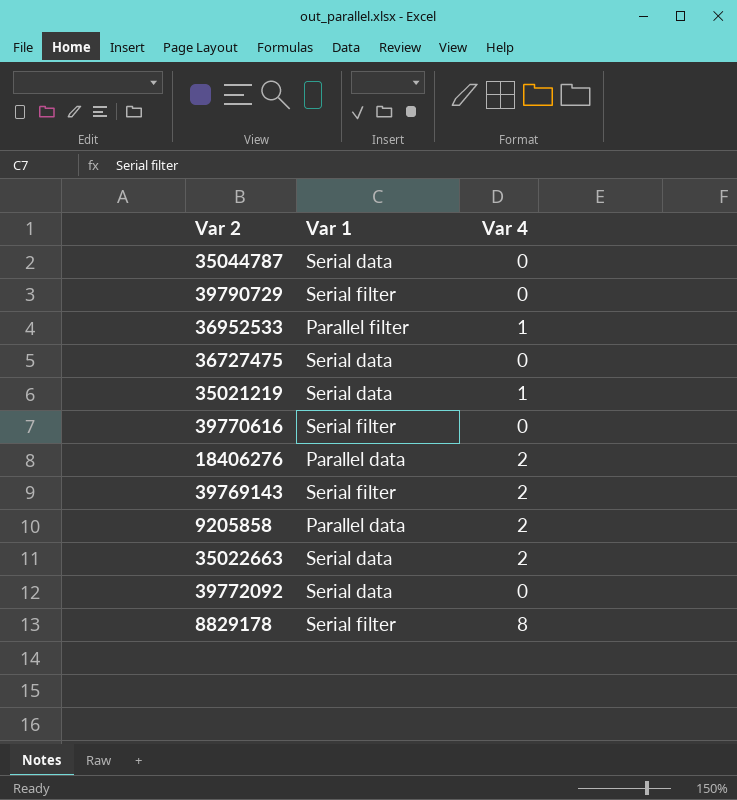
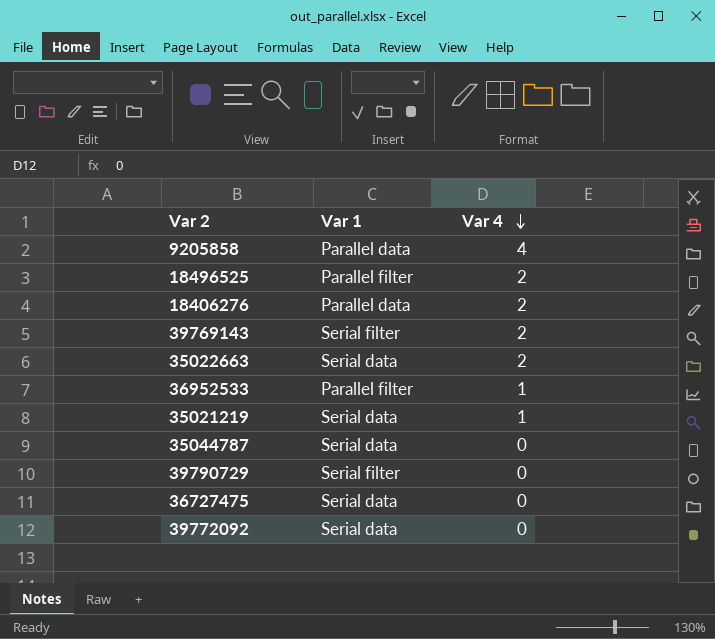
row order: none -> Var 4 descending
row 39770616: Serial filter | 0 -> none
row 8829178: Serial filter | 8 -> none
9205858 | Var 4: 2 -> 4
row 18496525: none -> Parallel filter | 2

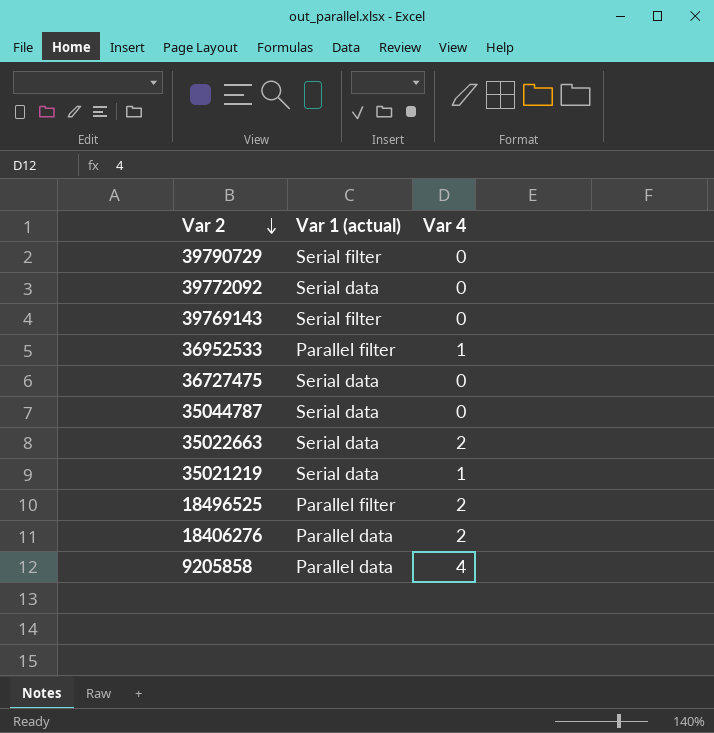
row order: Var 4 descending -> Var 2 descending
column name: Var 1 -> Var 1 (actual)
39769143 | Var 4: 2 -> 0

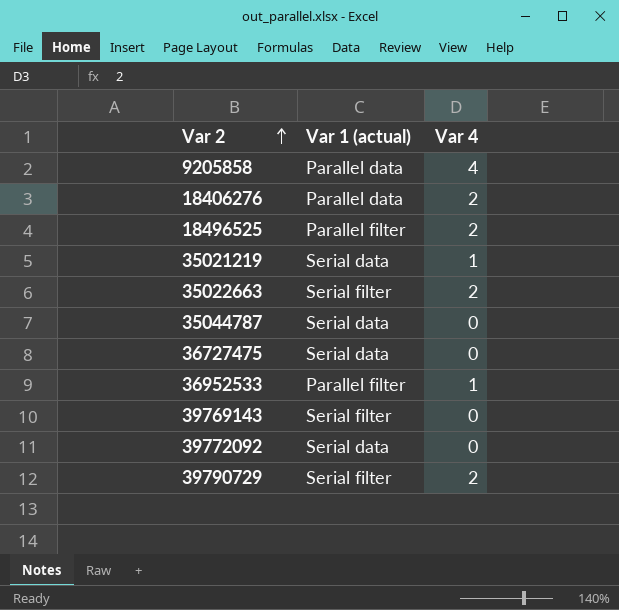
row order: Var 2 descending -> Var 2 ascending
35022663 | Var 1 (actual): Serial data -> Serial filter
39790729 | Var 4: 0 -> 2

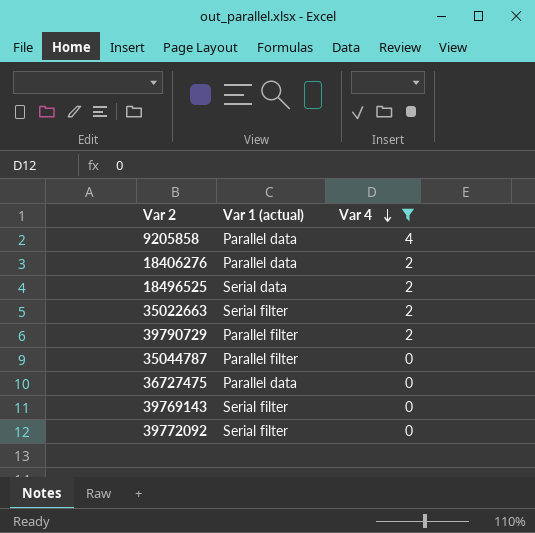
filter: none -> Var 4 != 1
row order: Var 2 ascending -> Var 4 descending
18496525 | Var 1 (actual): Parallel filter -> Serial data
39790729 | Var 1 (actual): Serial filter -> Parallel filter
35044787 | Var 1 (actual): Serial data -> Parallel filter
36727475 | Var 1 (actual): Serial data -> Parallel data
39772092 | Var 1 (actual): Serial data -> Serial filter

